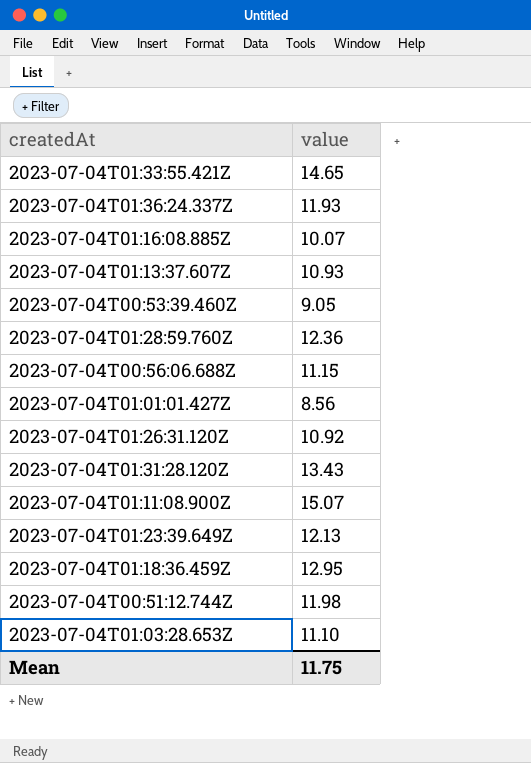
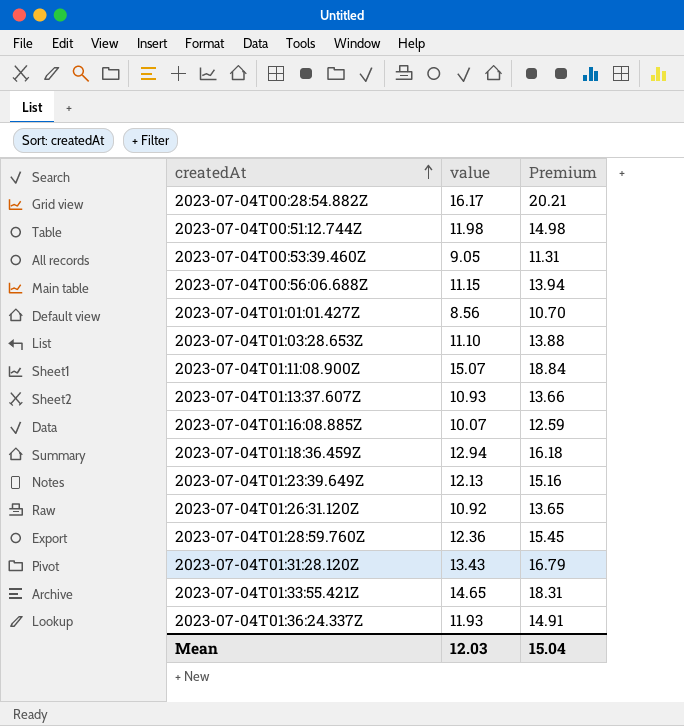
row order: none -> createdAt ascending
column Premium | formula: none -> [value] * 1.25
row 2023-07-04T00:28:54.882Z: none -> 16.17 | 20.21
2023-07-04T01:18:36.459Z | value: 12.95 -> 12.94
Mean | value: 11.75 -> 12.03

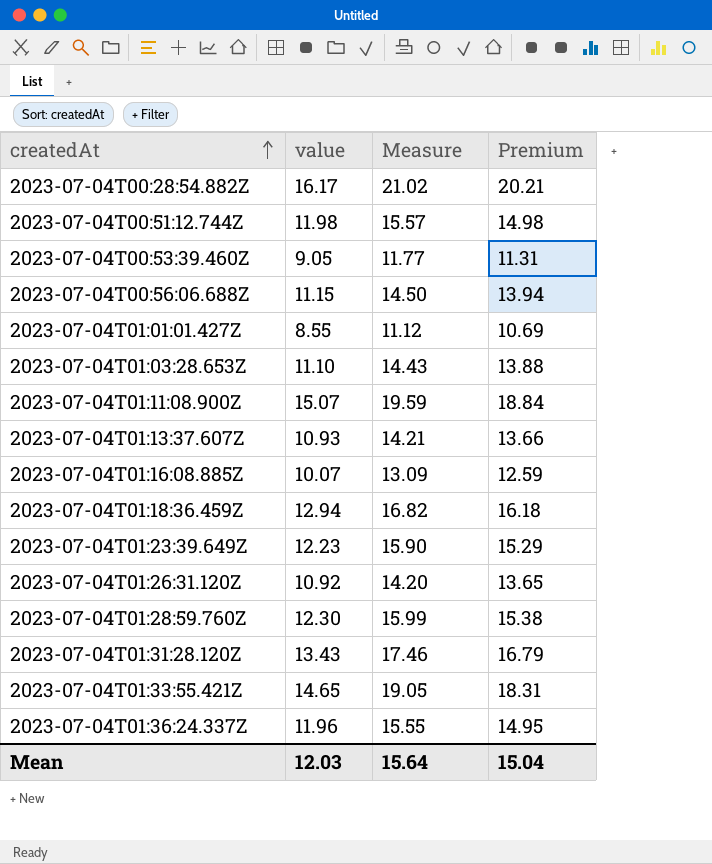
column Measure | formula: none -> [value] * 1.3
2023-07-04T01:01:01.427Z | value: 8.56 -> 8.55
2023-07-04T01:01:01.427Z | Premium: 10.70 -> 10.69
2023-07-04T01:23:39.649Z | value: 12.13 -> 12.23
2023-07-04T01:23:39.649Z | Premium: 15.16 -> 15.29
2023-07-04T01:28:59.760Z | value: 12.36 -> 12.30
2023-07-04T01:28:59.760Z | Premium: 15.45 -> 15.38
2023-07-04T01:36:24.337Z | value: 11.93 -> 11.96
2023-07-04T01:36:24.337Z | Premium: 14.91 -> 14.95

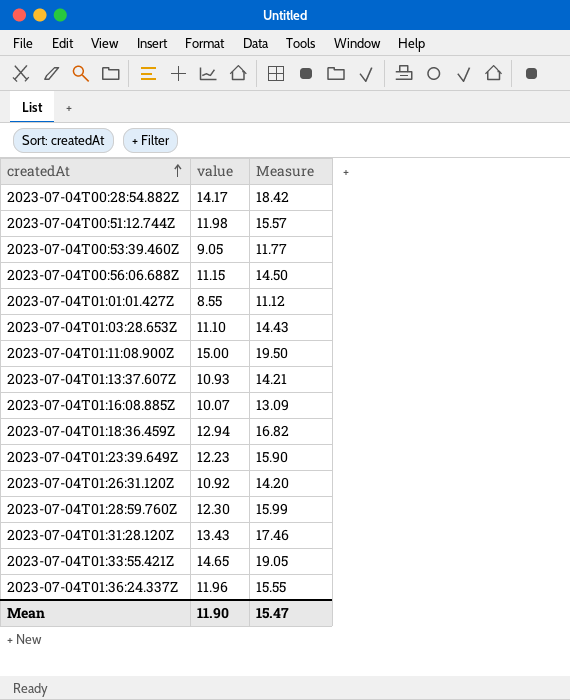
column Premium | formula: [value] * 1.25 -> none
2023-07-04T00:28:54.882Z | value: 16.17 -> 14.17
2023-07-04T00:28:54.882Z | Measure: 21.02 -> 18.42
2023-07-04T01:11:08.900Z | value: 15.07 -> 15.00
2023-07-04T01:11:08.900Z | Measure: 19.59 -> 19.50
Mean | value: 12.03 -> 11.90
Mean | Measure: 15.64 -> 15.47

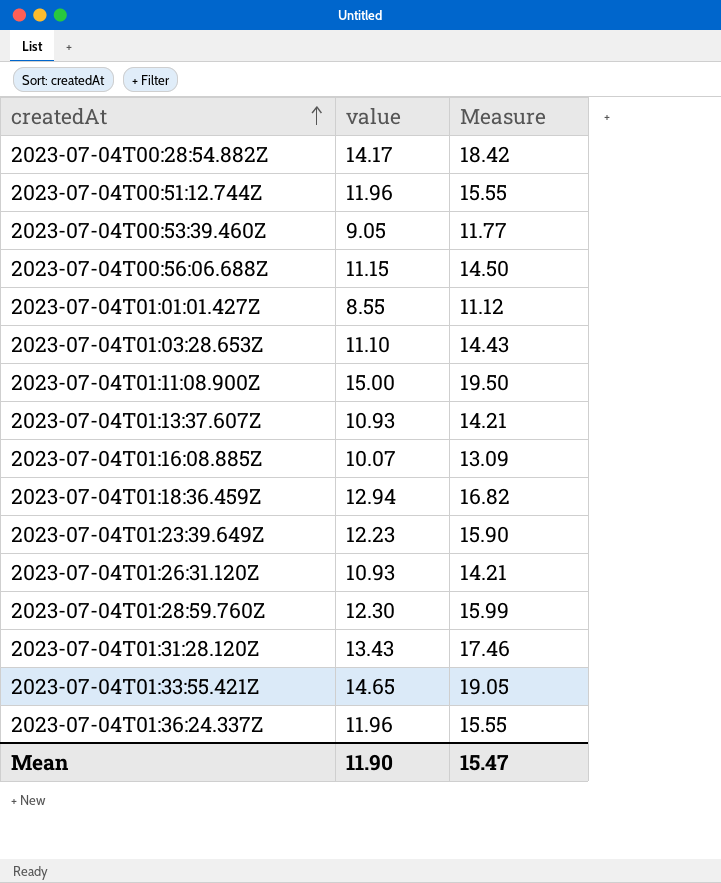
2023-07-04T00:51:12.744Z | value: 11.98 -> 11.96
2023-07-04T00:51:12.744Z | Measure: 15.57 -> 15.55
2023-07-04T01:26:31.120Z | value: 10.92 -> 10.93
2023-07-04T01:26:31.120Z | Measure: 14.20 -> 14.21

